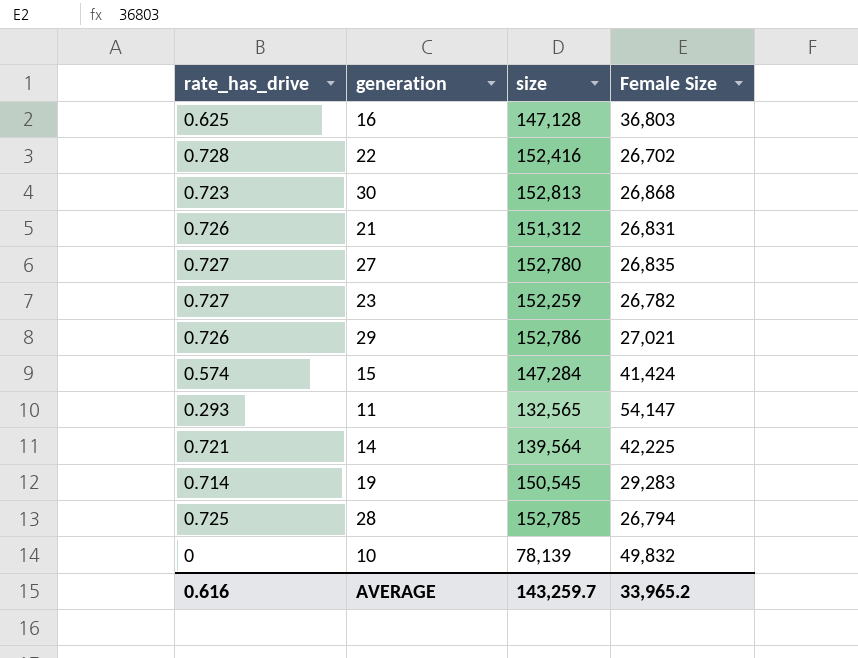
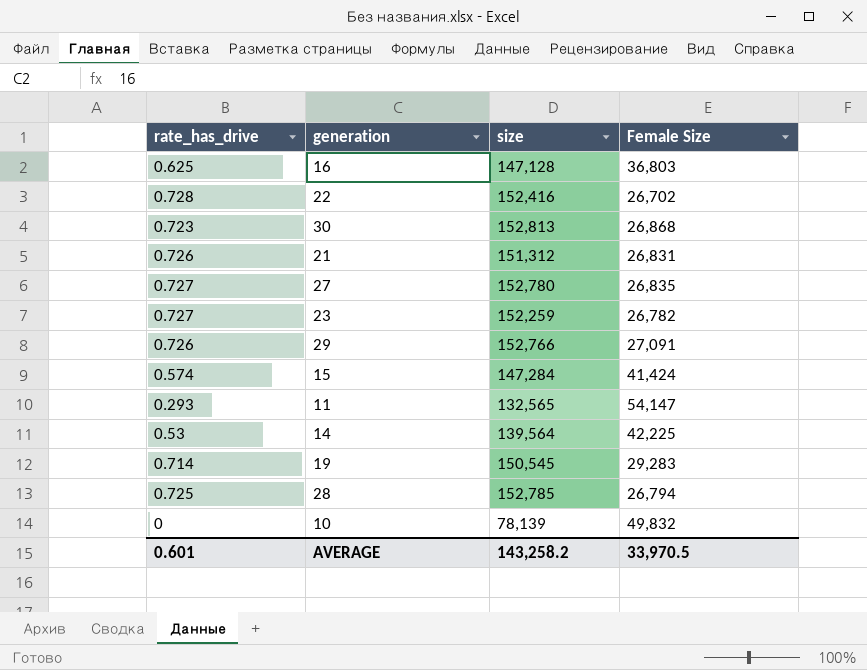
29 | size: 152,786 -> 152,766
29 | Female Size: 27,021 -> 27,091
14 | rate_has_drive: 0.721 -> 0.53
AVERAGE | rate_has_drive: 0.616 -> 0.601
AVERAGE | size: 143,259.7 -> 143,258.2
AVERAGE | Female Size: 33,965.2 -> 33,970.5

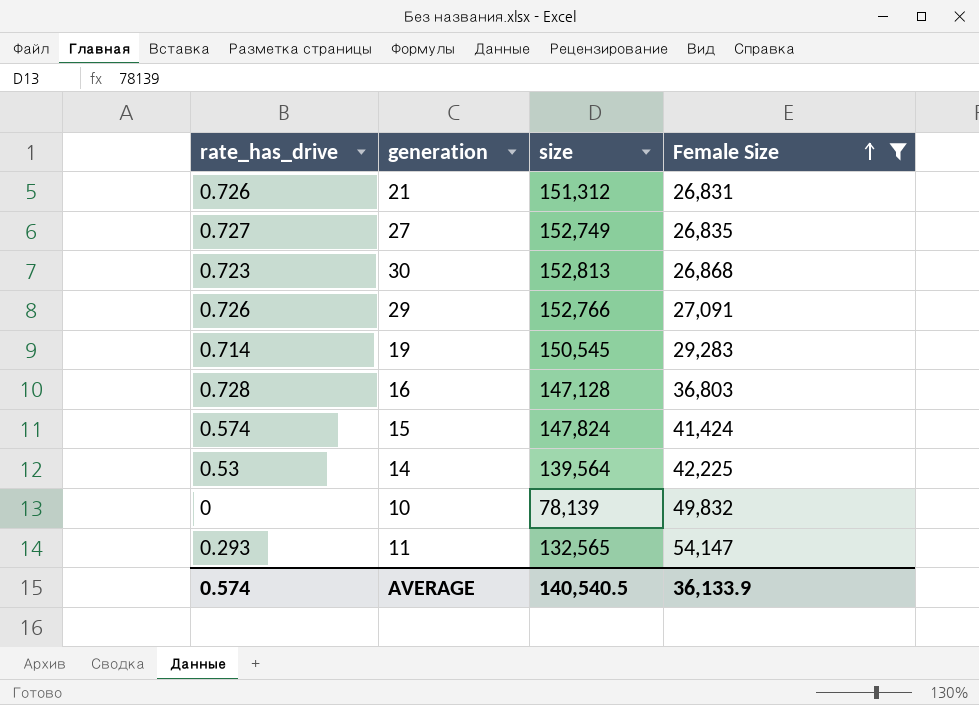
filter: none -> Female Size >= 26,831
row order: none -> Female Size ascending
27 | size: 152,780 -> 152,749
16 | rate_has_drive: 0.625 -> 0.728
15 | size: 147,284 -> 147,824
AVERAGE | rate_has_drive: 0.601 -> 0.574
AVERAGE | size: 143,258.2 -> 140,540.5
AVERAGE | Female Size: 33,970.5 -> 36,133.9

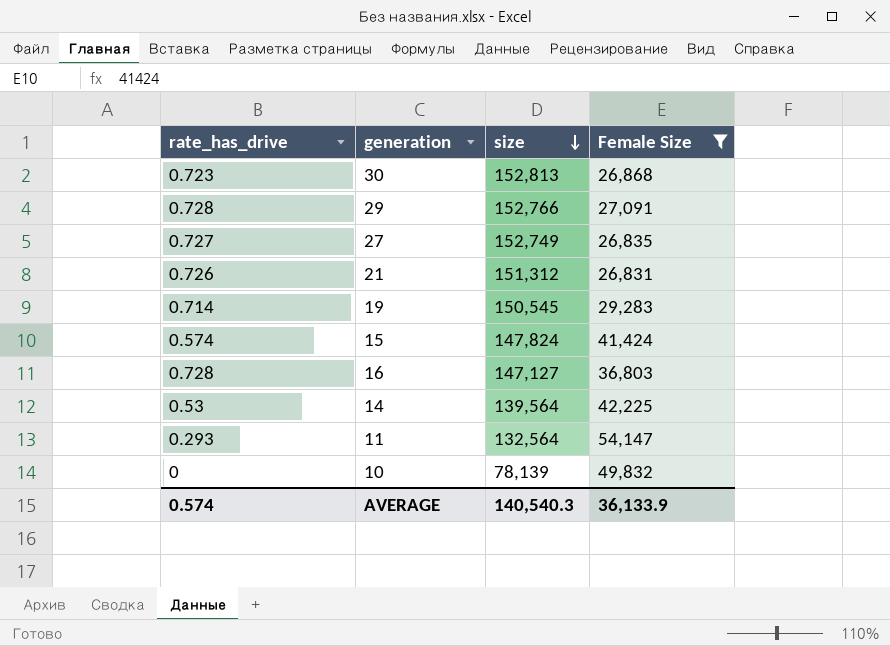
row order: Female Size ascending -> size descending
29 | rate_has_drive: 0.726 -> 0.728
16 | size: 147,128 -> 147,127
11 | size: 132,565 -> 132,564
AVERAGE | size: 140,540.5 -> 140,540.3

